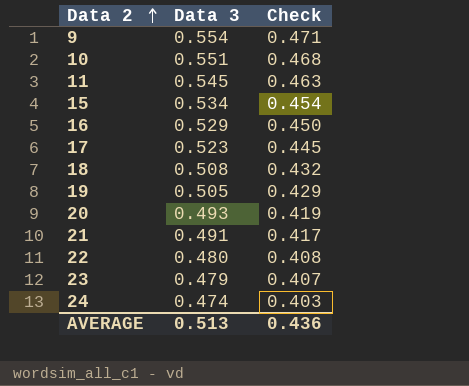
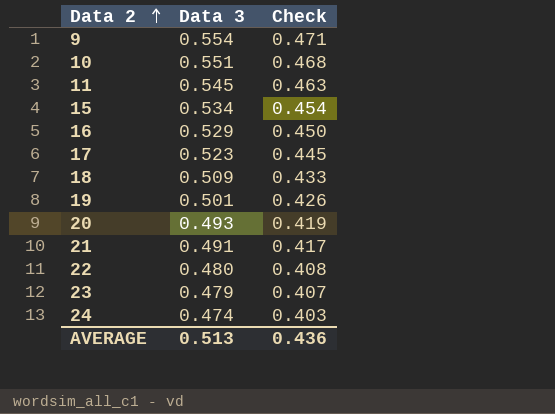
18 | Data 3: 0.508 -> 0.509
18 | Check: 0.432 -> 0.433
19 | Data 3: 0.505 -> 0.501
19 | Check: 0.429 -> 0.426

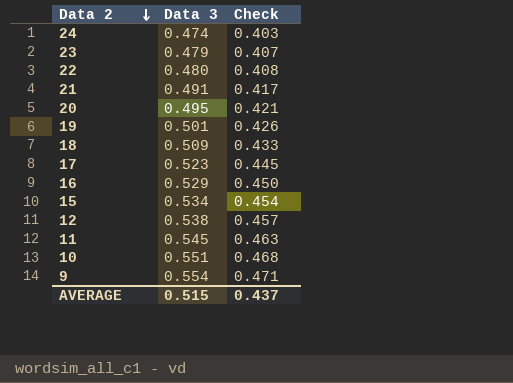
row order: Data 2 ascending -> Data 2 descending
20 | Data 3: 0.493 -> 0.495
20 | Check: 0.419 -> 0.421
row 12: none -> 0.538 | 0.457
AVERAGE | Data 3: 0.513 -> 0.515
AVERAGE | Check: 0.436 -> 0.437

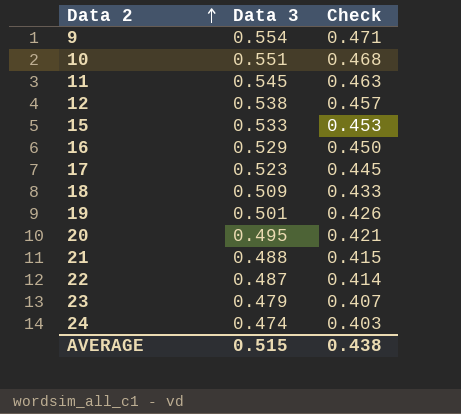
row order: Data 2 descending -> Data 2 ascending
15 | Data 3: 0.534 -> 0.533
15 | Check: 0.454 -> 0.453
21 | Data 3: 0.491 -> 0.488
21 | Check: 0.417 -> 0.415
22 | Data 3: 0.480 -> 0.487
22 | Check: 0.408 -> 0.414
AVERAGE | Check: 0.437 -> 0.438

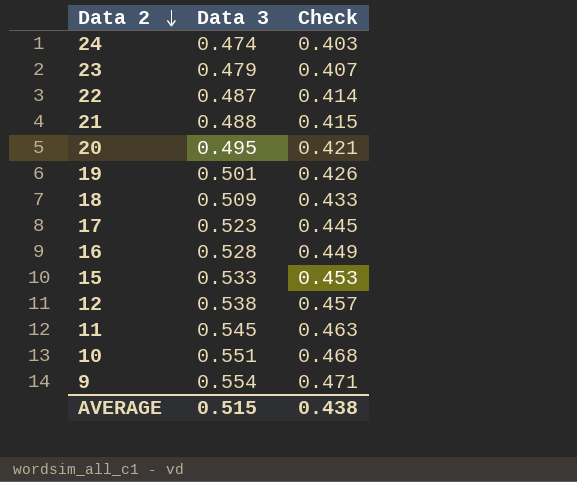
row order: Data 2 ascending -> Data 2 descending
16 | Data 3: 0.529 -> 0.528
16 | Check: 0.450 -> 0.449

